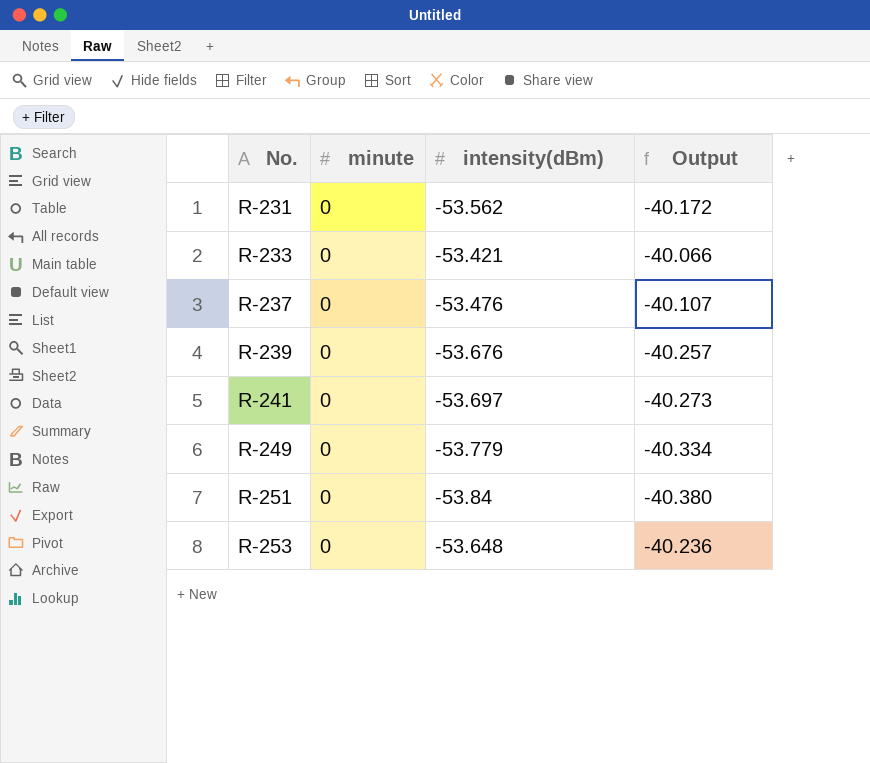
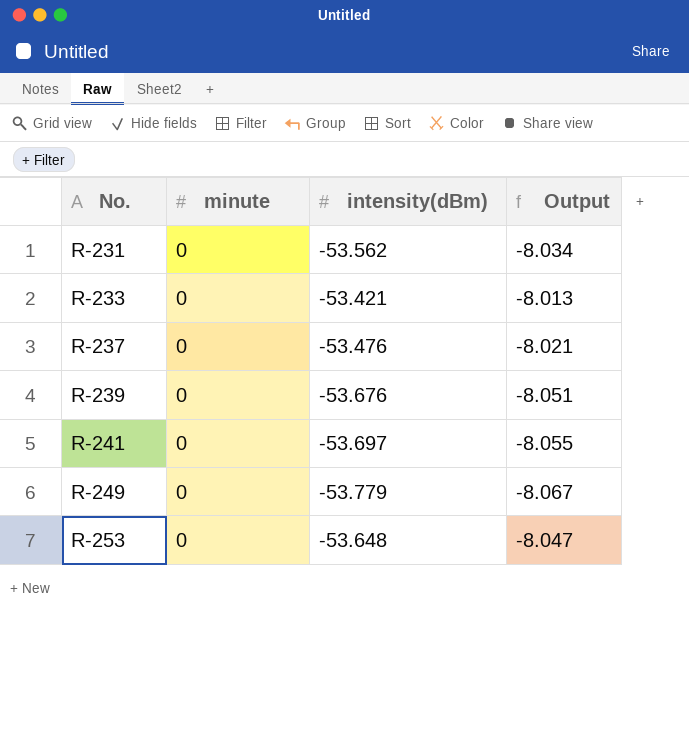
column Output | formula: [intensity(dBm)] * 0.75 -> [intensity(dBm)] * 0.15
row R-251: 0 | -53.84 | -40.380 -> none

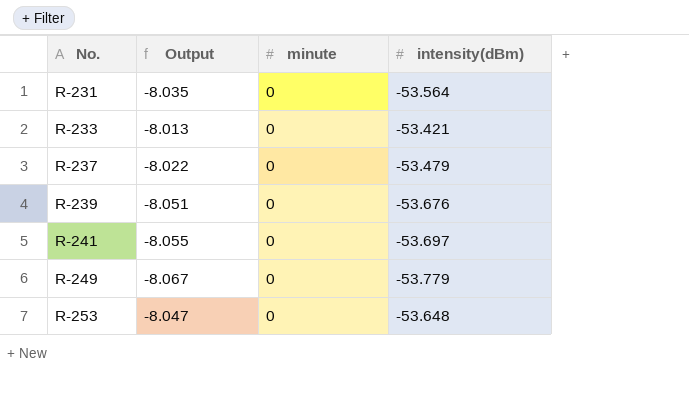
column Output | position: 4 -> 2
R-231 | Output: -8.034 -> -8.035
R-231 | intensity(dBm): -53.562 -> -53.564
R-237 | Output: -8.021 -> -8.022
R-237 | intensity(dBm): -53.476 -> -53.479

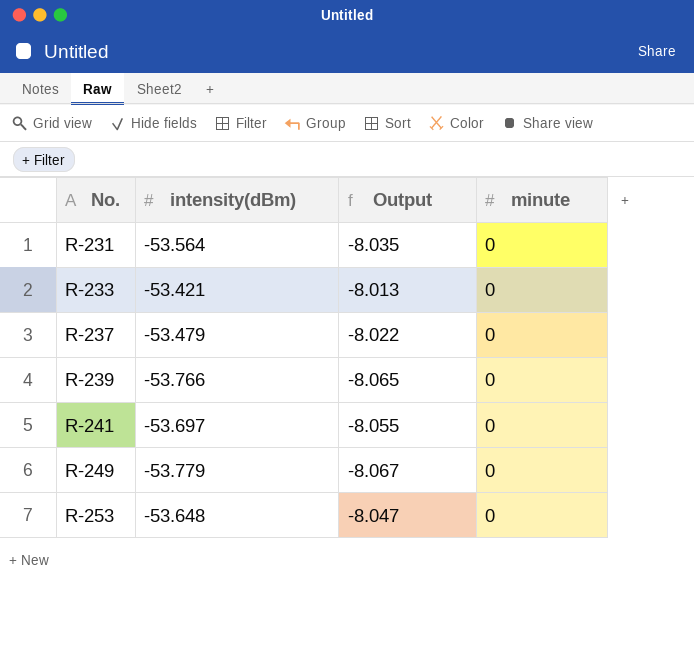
column intensity(dBm) | position: 4 -> 2
R-239 | intensity(dBm): -53.676 -> -53.766
R-239 | Output: -8.051 -> -8.065

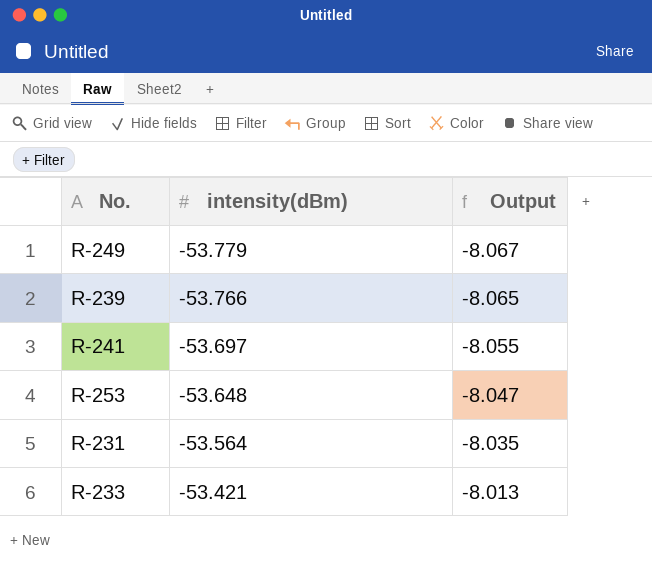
row order: No. ascending -> intensity(dBm) ascending
column minute | position: 4 -> none
row R-237: -53.479 | -8.022 | 0 -> none

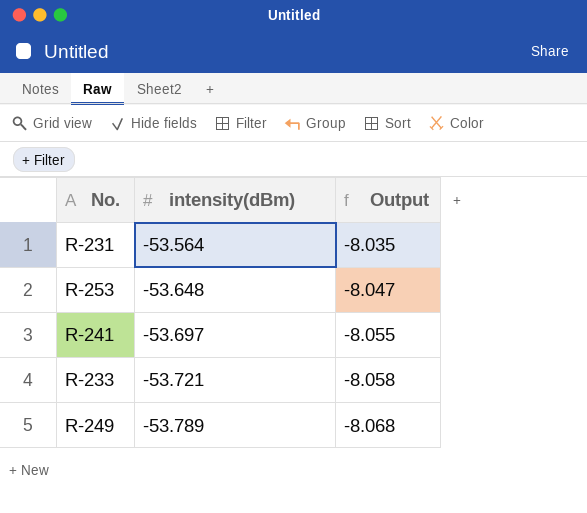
row order: intensity(dBm) ascending -> intensity(dBm) descending
row R-239: -53.766 | -8.065 -> none
R-233 | intensity(dBm): -53.421 -> -53.721
R-233 | Output: -8.013 -> -8.058
R-249 | intensity(dBm): -53.779 -> -53.789
R-249 | Output: -8.067 -> -8.068

